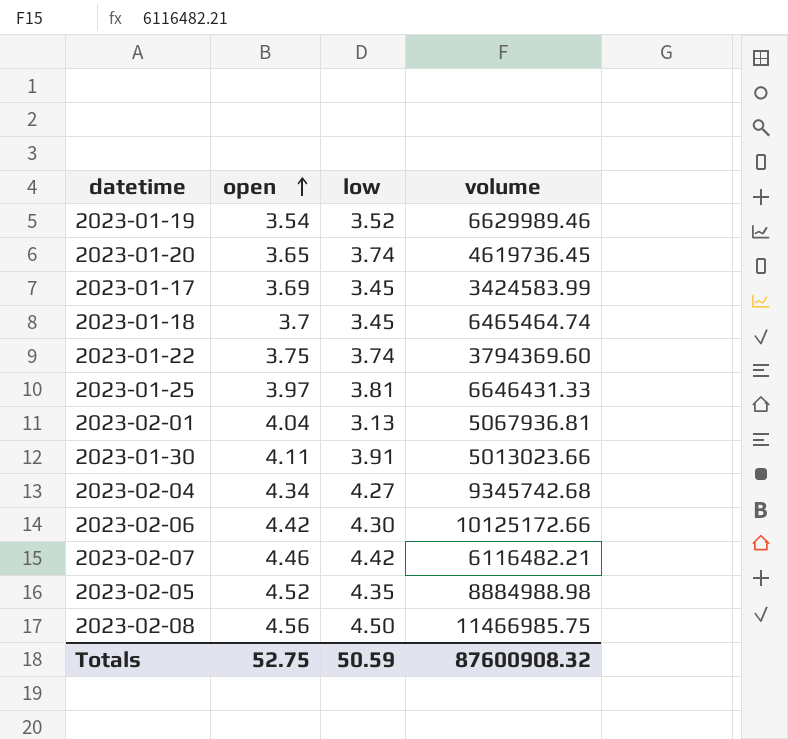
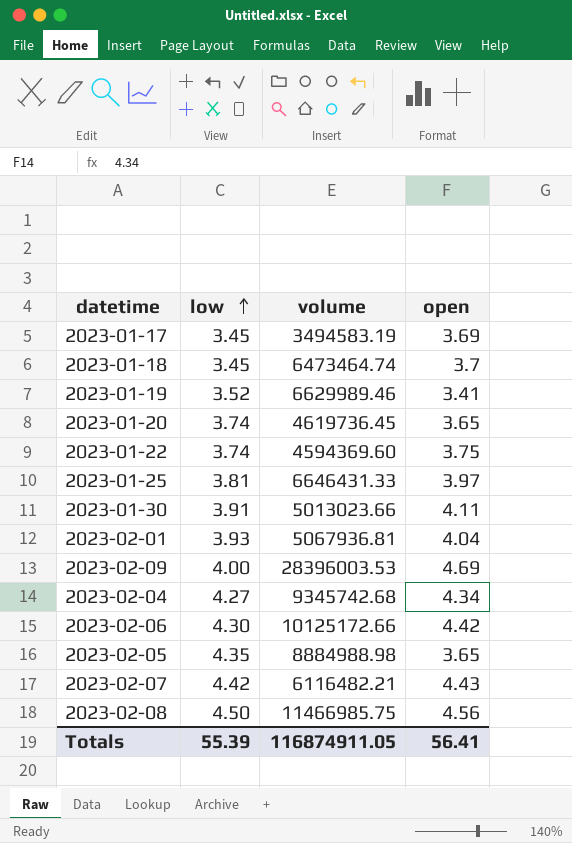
row order: open ascending -> low ascending
column open | position: 2 -> 4
2023-01-17 | volume: 3424583.99 -> 3494583.19
2023-01-18 | volume: 6465464.74 -> 6473464.74
2023-01-19 | open: 3.54 -> 3.41
2023-01-22 | volume: 3794369.60 -> 4594369.60
2023-02-01 | low: 3.13 -> 3.93
row 2023-02-09: none -> 4.00 | 28396003.53 | 4.69
2023-02-05 | open: 4.52 -> 3.65
2023-02-07 | open: 4.46 -> 4.43
Totals | low: 50.59 -> 55.39
Totals | volume: 87600908.32 -> 116874911.05
Totals | open: 52.75 -> 56.41

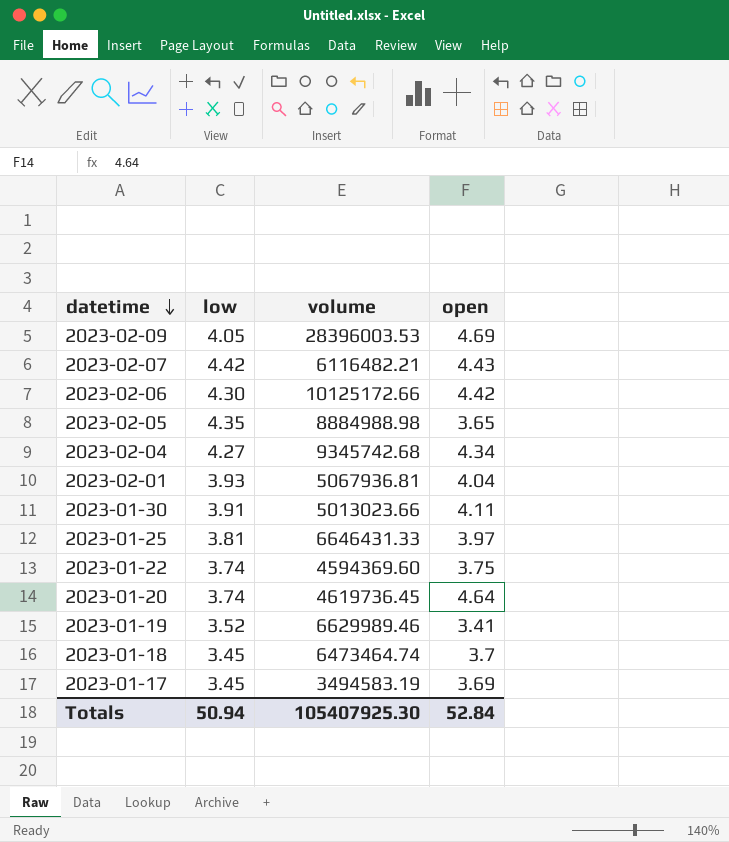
row order: low ascending -> datetime descending
row 2023-02-08: 4.50 | 11466985.75 | 4.56 -> none
2023-02-09 | low: 4.00 -> 4.05
2023-01-20 | open: 3.65 -> 4.64
Totals | low: 55.39 -> 50.94
Totals | volume: 116874911.05 -> 105407925.30
Totals | open: 56.41 -> 52.84

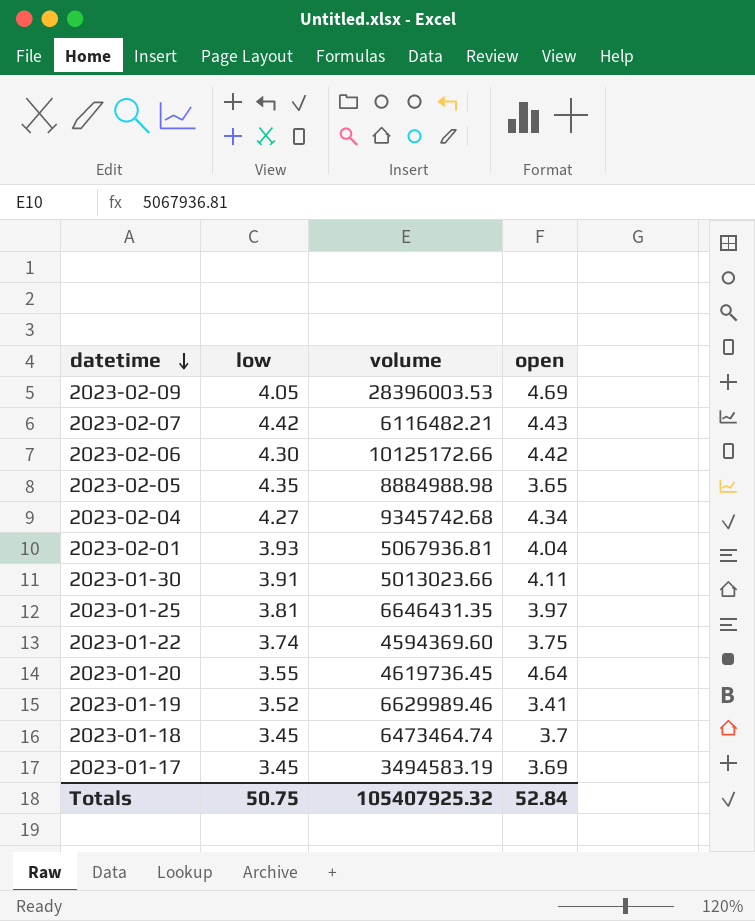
2023-01-25 | volume: 6646431.33 -> 6646431.35
2023-01-20 | low: 3.74 -> 3.55
Totals | low: 50.94 -> 50.75
Totals | volume: 105407925.30 -> 105407925.32

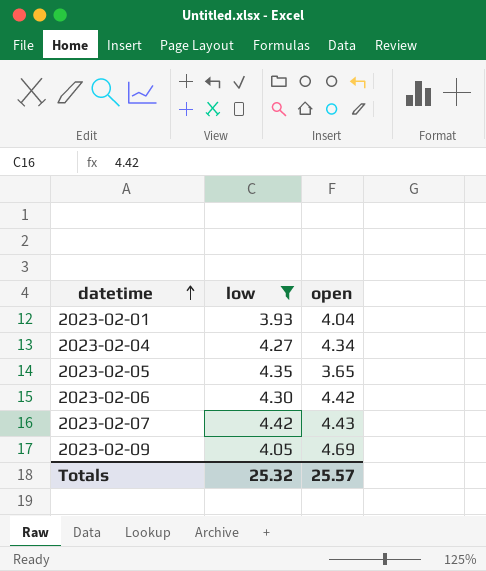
filter: none -> low >= 3.93
row order: datetime descending -> datetime ascending
column volume | position: 3 -> none
Totals | low: 50.75 -> 25.32
Totals | open: 52.84 -> 25.57

